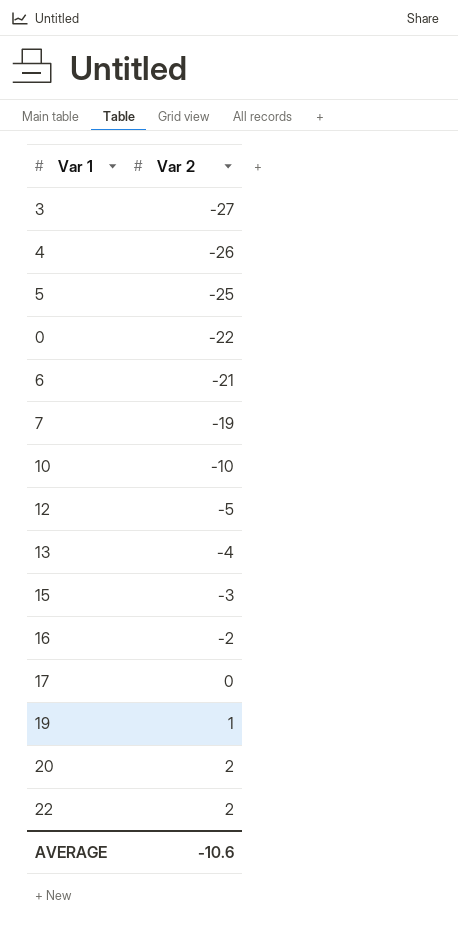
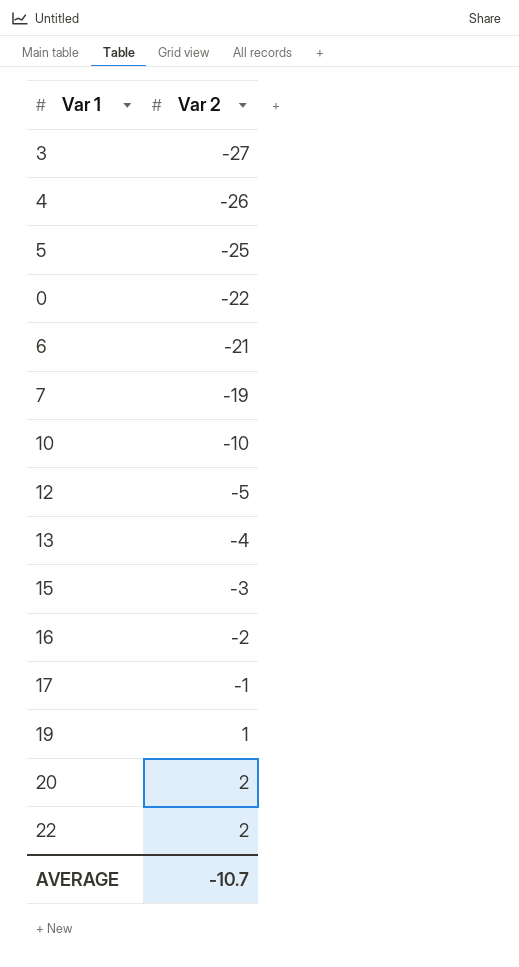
17 | Var 2: 0 -> -1
AVERAGE | Var 2: -10.6 -> -10.7

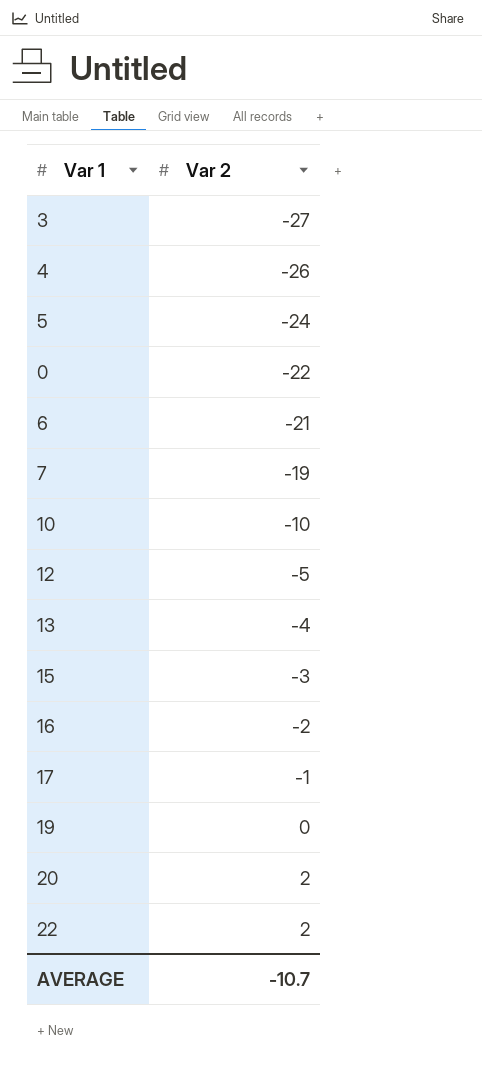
5 | Var 2: -25 -> -24
19 | Var 2: 1 -> 0

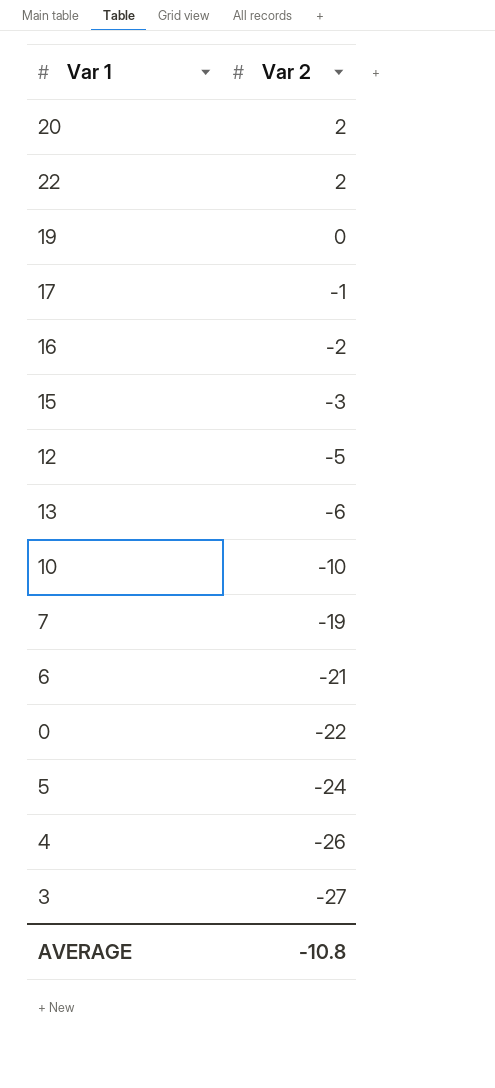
row order: Var 2 ascending -> Var 2 descending
13 | Var 2: -4 -> -6
AVERAGE | Var 2: -10.7 -> -10.8

